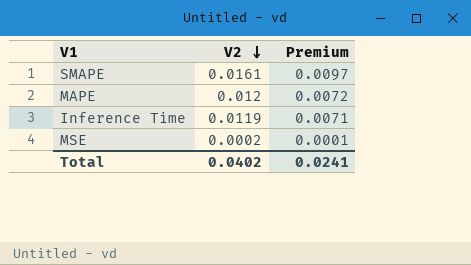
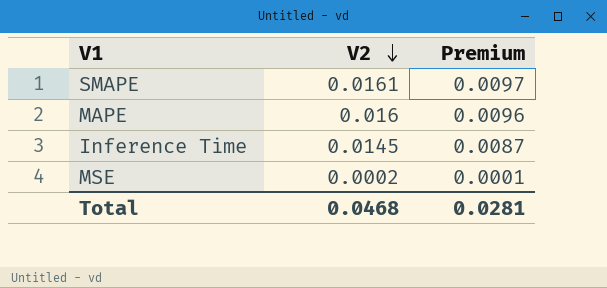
MAPE | V2: 0.012 -> 0.016
MAPE | Premium: 0.0072 -> 0.0096
Inference Time | V2: 0.0119 -> 0.0145
Inference Time | Premium: 0.0071 -> 0.0087
Total | V2: 0.0402 -> 0.0468
Total | Premium: 0.0241 -> 0.0281

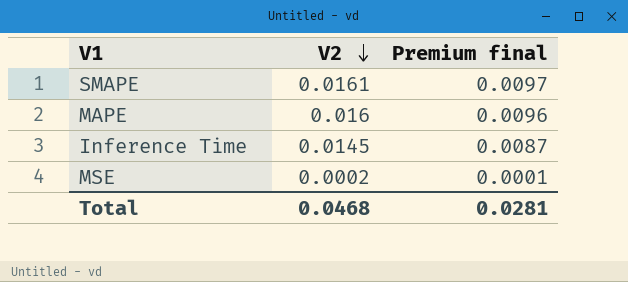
column name: Premium -> Premium final

